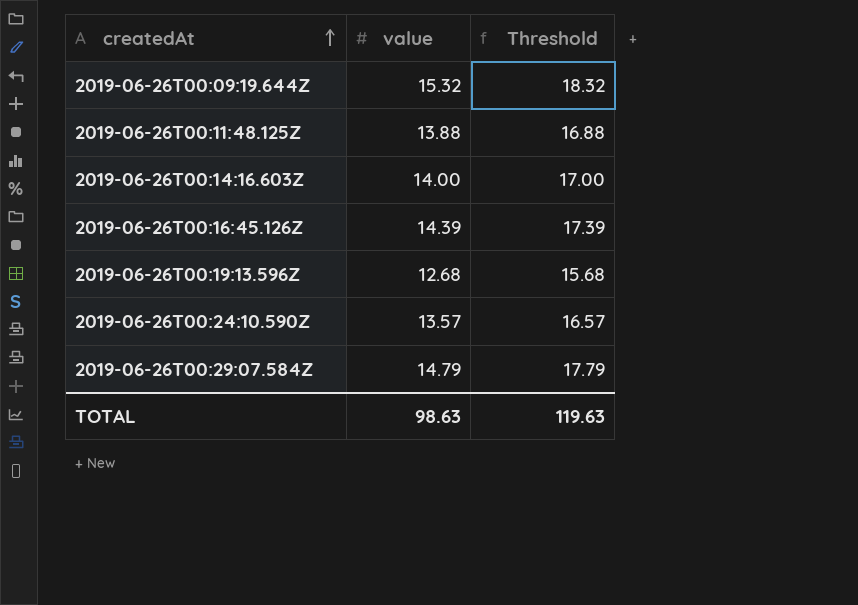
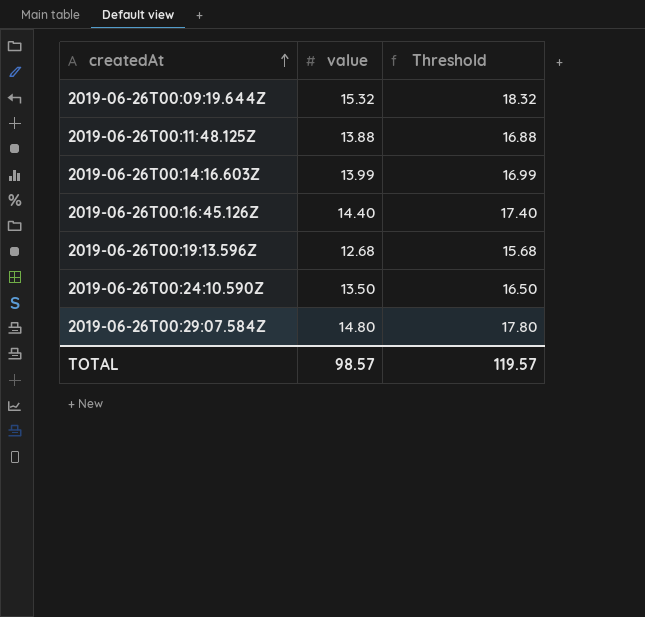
2019-06-26T00:14:16.603Z | value: 14.00 -> 13.99
2019-06-26T00:14:16.603Z | Threshold: 17.00 -> 16.99
2019-06-26T00:16:45.126Z | value: 14.39 -> 14.40
2019-06-26T00:16:45.126Z | Threshold: 17.39 -> 17.40
2019-06-26T00:24:10.590Z | value: 13.57 -> 13.50
2019-06-26T00:24:10.590Z | Threshold: 16.57 -> 16.50
2019-06-26T00:29:07.584Z | value: 14.79 -> 14.80
2019-06-26T00:29:07.584Z | Threshold: 17.79 -> 17.80
TOTAL | value: 98.63 -> 98.57
TOTAL | Threshold: 119.63 -> 119.57

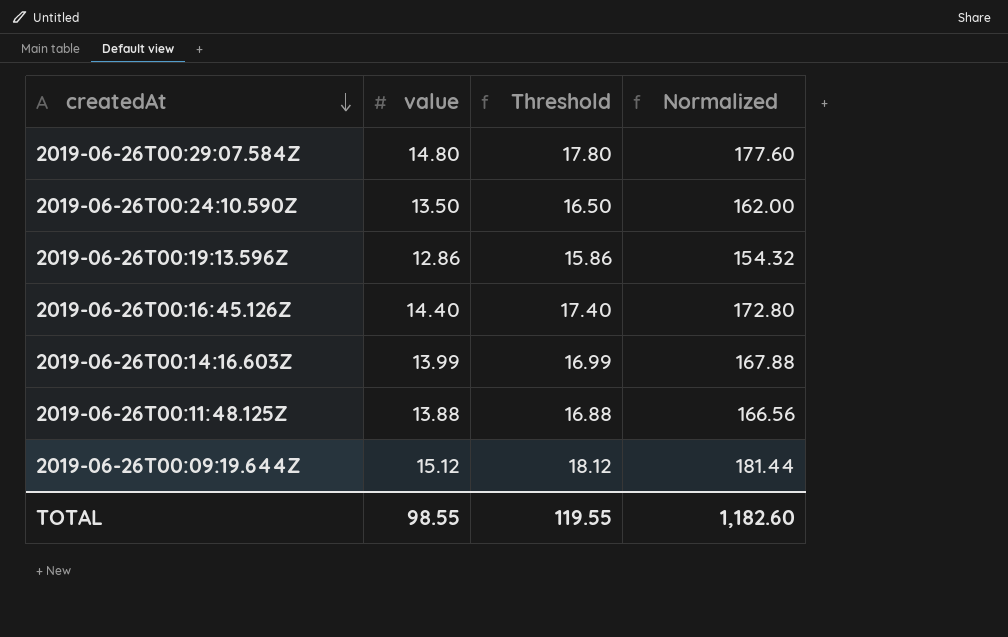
row order: createdAt ascending -> createdAt descending
column Normalized | formula: none -> [value] * 12
2019-06-26T00:19:13.596Z | value: 12.68 -> 12.86
2019-06-26T00:19:13.596Z | Threshold: 15.68 -> 15.86
2019-06-26T00:09:19.644Z | value: 15.32 -> 15.12
2019-06-26T00:09:19.644Z | Threshold: 18.32 -> 18.12
TOTAL | value: 98.57 -> 98.55
TOTAL | Threshold: 119.57 -> 119.55

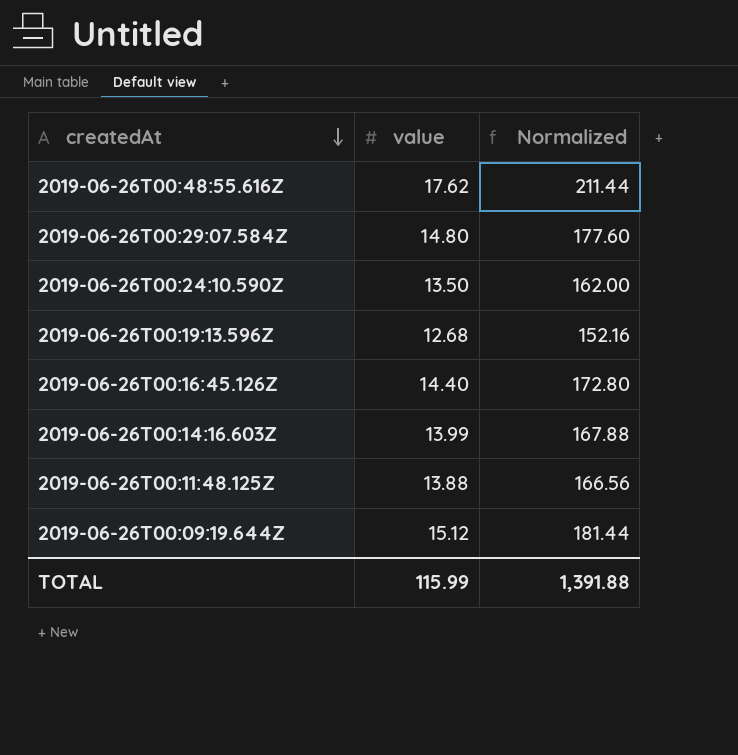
column Threshold | formula: [value] + 3 -> none
row 2019-06-26T00:48:55.616Z: none -> 17.62 | 211.44
2019-06-26T00:19:13.596Z | value: 12.86 -> 12.68
2019-06-26T00:19:13.596Z | Normalized: 154.32 -> 152.16
TOTAL | value: 98.55 -> 115.99
TOTAL | Normalized: 1,182.60 -> 1,391.88

